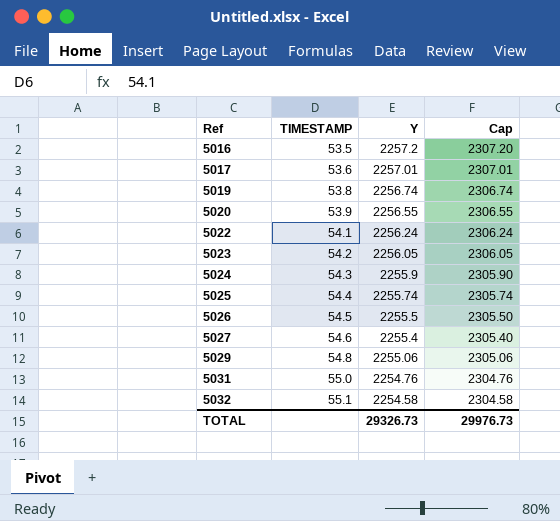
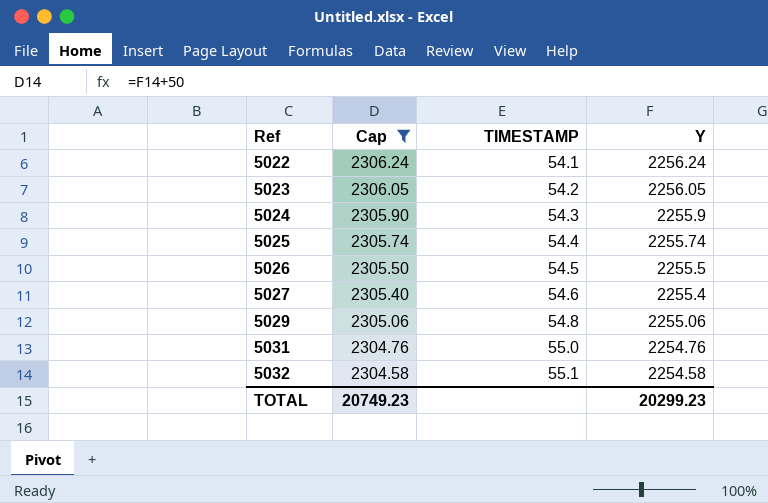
filter: none -> Cap <= 2306.24
column Cap | position: 4 -> 2
TOTAL | Cap: 29976.73 -> 20749.23
TOTAL | Y: 29326.73 -> 20299.23

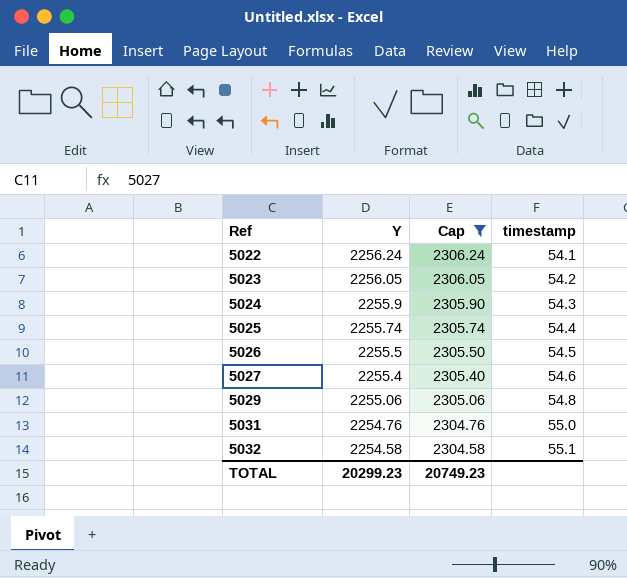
column Y | position: 4 -> 2
column name: TIMESTAMP -> timestamp

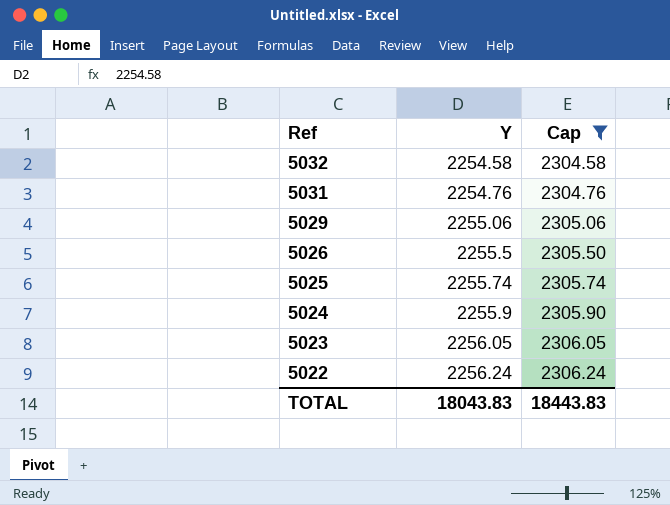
row order: Ref ascending -> Ref descending
column timestamp | position: 4 -> none
row 5027: 2255.4 | 2305.40 | 54.6 -> none
TOTAL | Y: 20299.23 -> 18043.83
TOTAL | Cap: 20749.23 -> 18443.83

